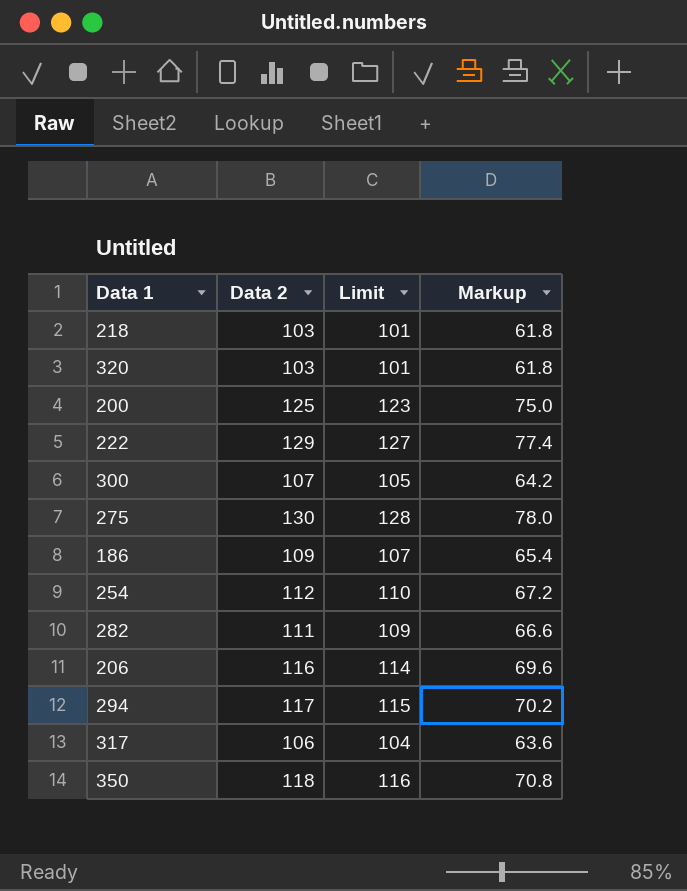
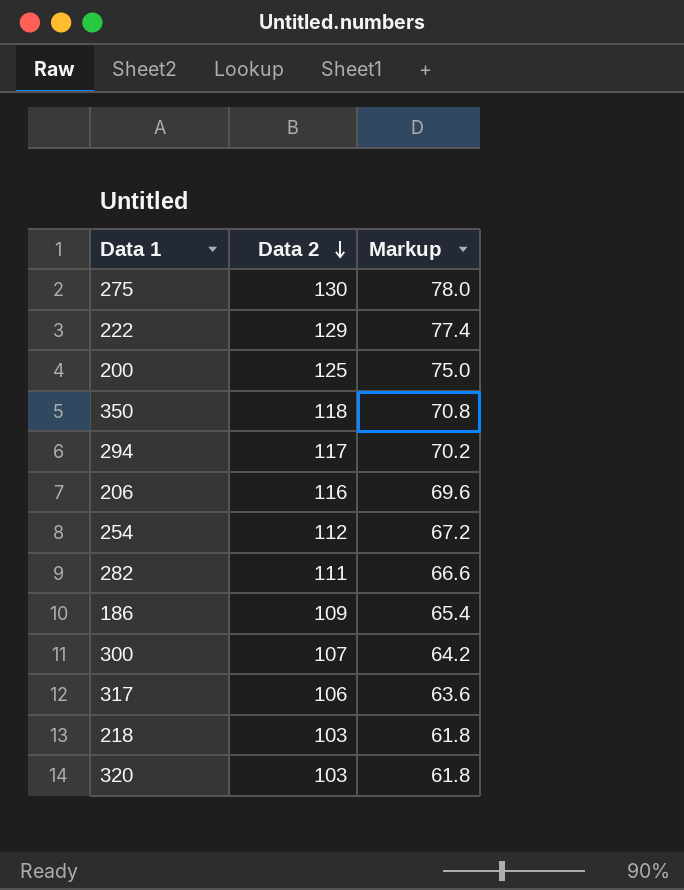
row order: none -> Data 2 descending
column Limit | formula: [Data 2] - 2 -> none

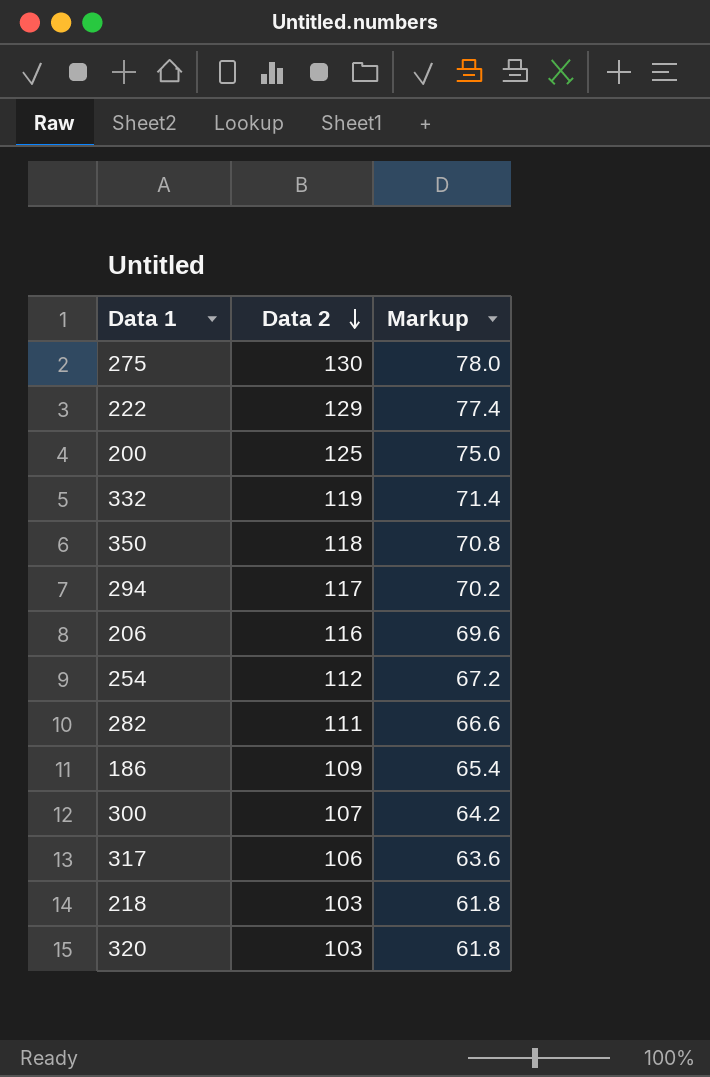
row 332: none -> 119 | 71.4

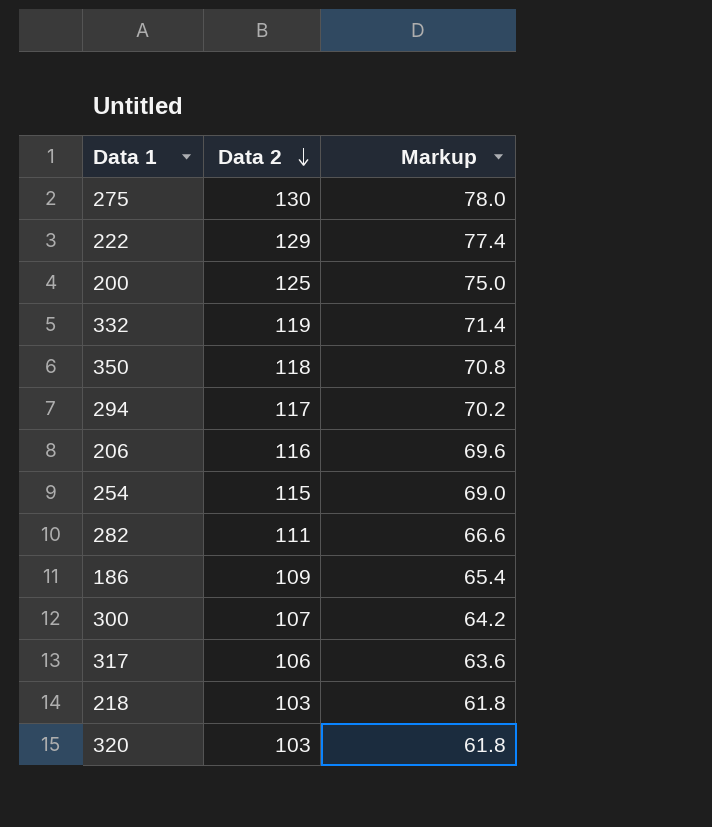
254 | Data 2: 112 -> 115
254 | Markup: 67.2 -> 69.0

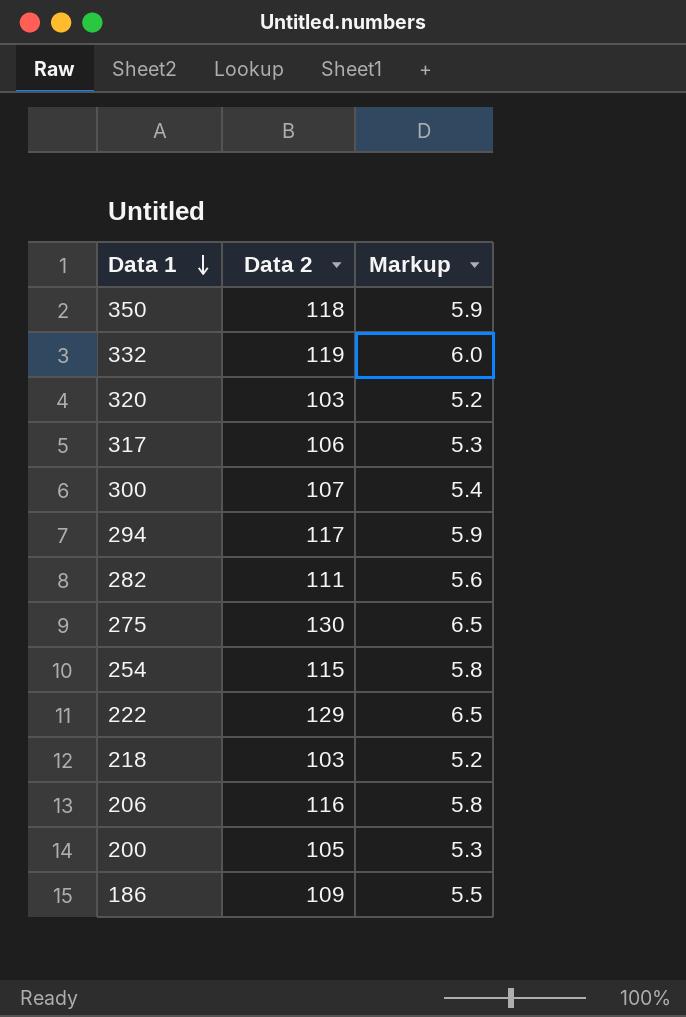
row order: Data 2 descending -> Data 1 descending
column Markup | formula: [Data 2] * 0.6 -> [Data 2] * 0.05
200 | Data 2: 125 -> 105

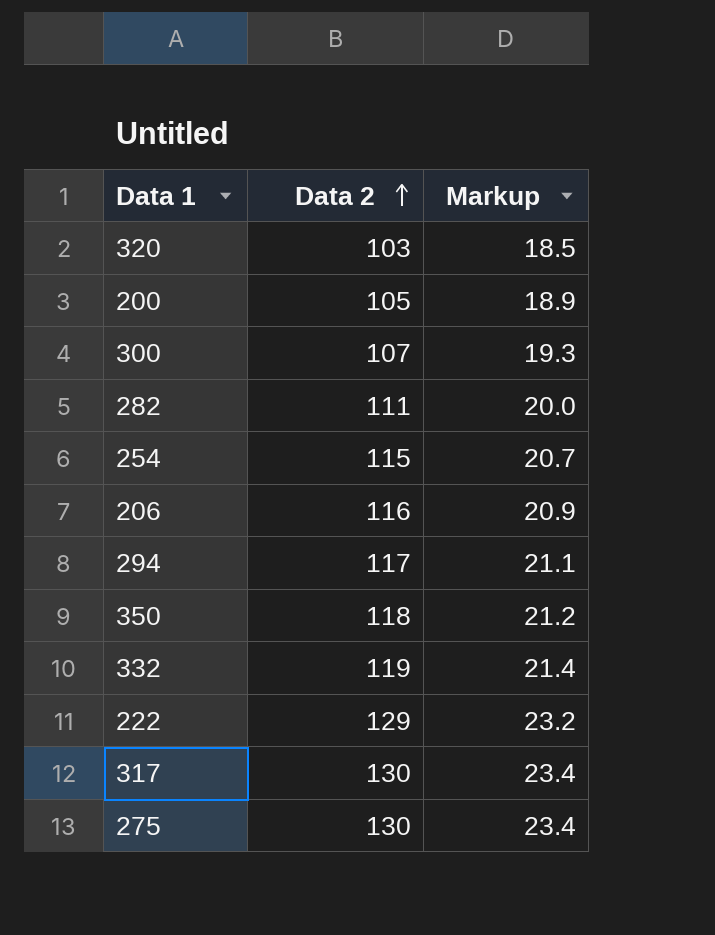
row order: Data 1 descending -> Data 2 ascending
column Markup | formula: [Data 2] * 0.05 -> [Data 2] * 0.18
row 218: 103 | 5.2 -> none
row 186: 109 | 5.5 -> none
317 | Data 2: 106 -> 130

